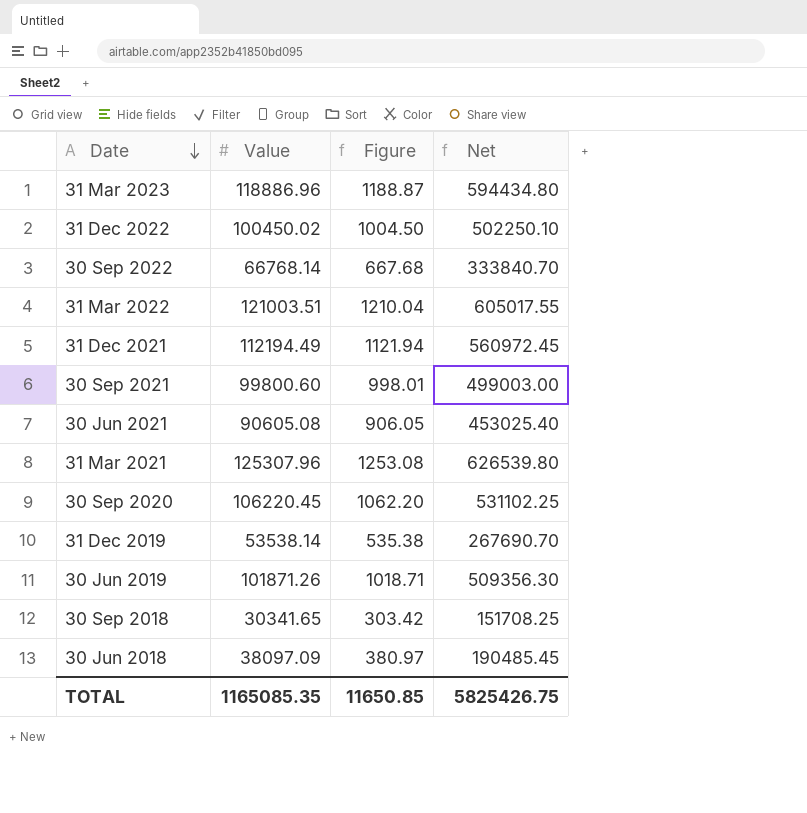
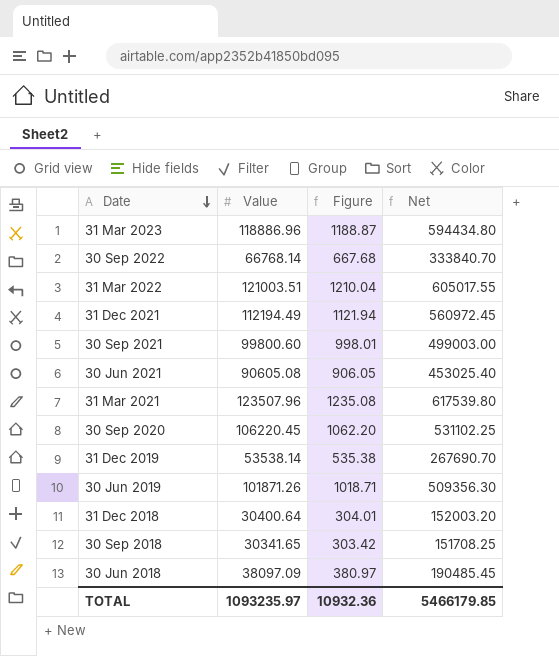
row 31 Dec 2022: 100450.02 | 1004.50 | 502250.10 -> none
31 Mar 2021 | Value: 125307.96 -> 123507.96
31 Mar 2021 | Figure: 1253.08 -> 1235.08
31 Mar 2021 | Net: 626539.80 -> 617539.80
row 31 Dec 2018: none -> 30400.64 | 304.01 | 152003.20
TOTAL | Value: 1165085.35 -> 1093235.97
TOTAL | Figure: 11650.85 -> 10932.36
TOTAL | Net: 5825426.75 -> 5466179.85

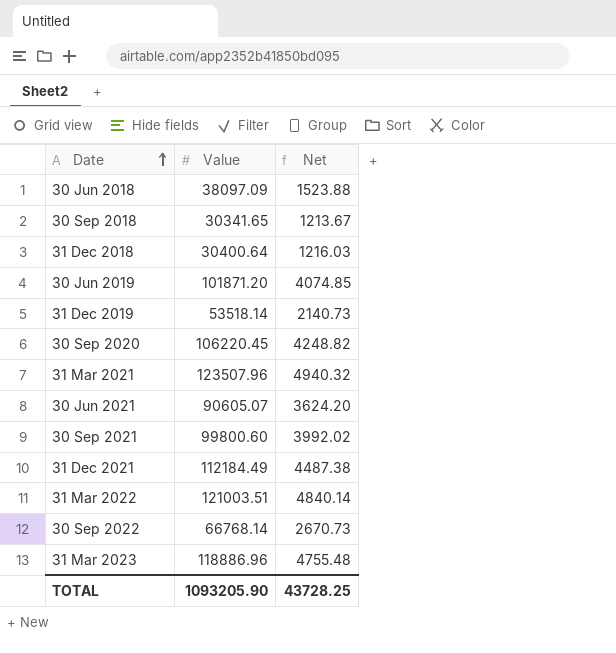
row order: Date descending -> Date ascending
column Figure | formula: [Value] * 0.01 -> none
column Net | formula: [Value] * 5 -> [Value] * 0.04
30 Jun 2019 | Value: 101871.26 -> 101871.20
31 Dec 2019 | Value: 53538.14 -> 53518.14
30 Jun 2021 | Value: 90605.08 -> 90605.07
31 Dec 2021 | Value: 112194.49 -> 112184.49
TOTAL | Value: 1093235.97 -> 1093205.90
TOTAL | Net: 5466179.85 -> 43728.25

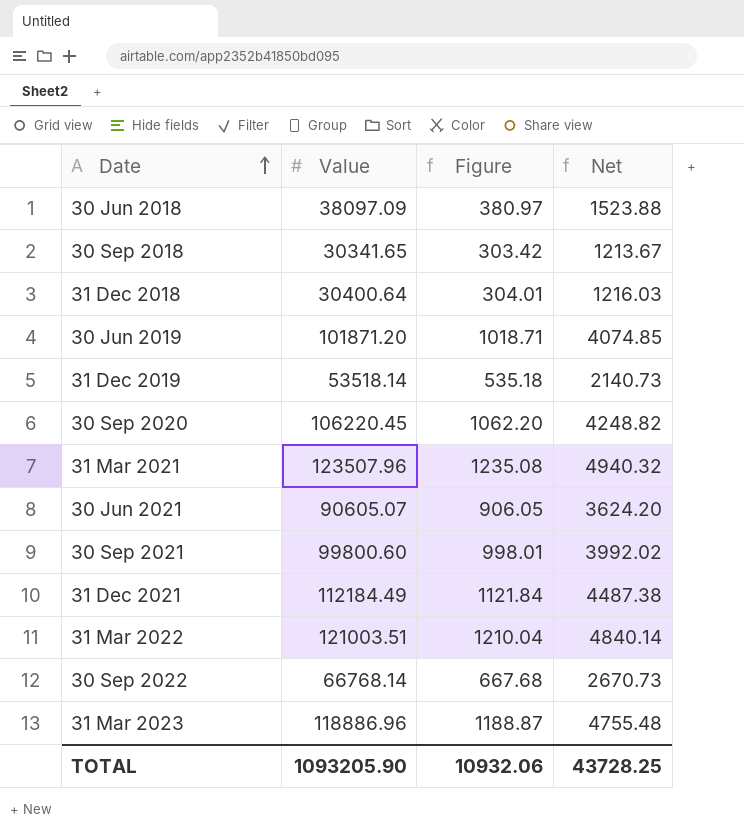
column Figure | formula: none -> [Value] * 0.01

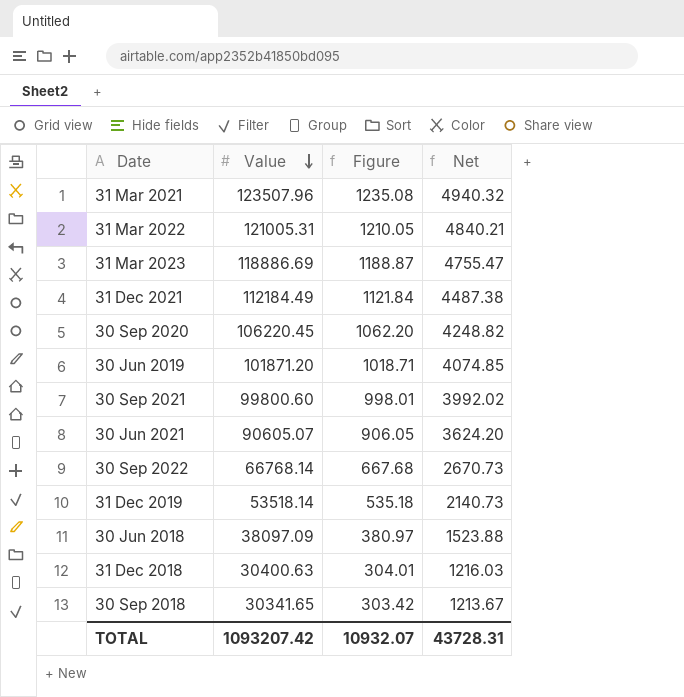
row order: Date ascending -> Value descending
31 Mar 2022 | Value: 121003.51 -> 121005.31
31 Mar 2022 | Figure: 1210.04 -> 1210.05
31 Mar 2022 | Net: 4840.14 -> 4840.21
31 Mar 2023 | Value: 118886.96 -> 118886.69
31 Mar 2023 | Net: 4755.48 -> 4755.47
31 Dec 2018 | Value: 30400.64 -> 30400.63
TOTAL | Value: 1093205.90 -> 1093207.42
TOTAL | Figure: 10932.06 -> 10932.07
TOTAL | Net: 43728.25 -> 43728.31

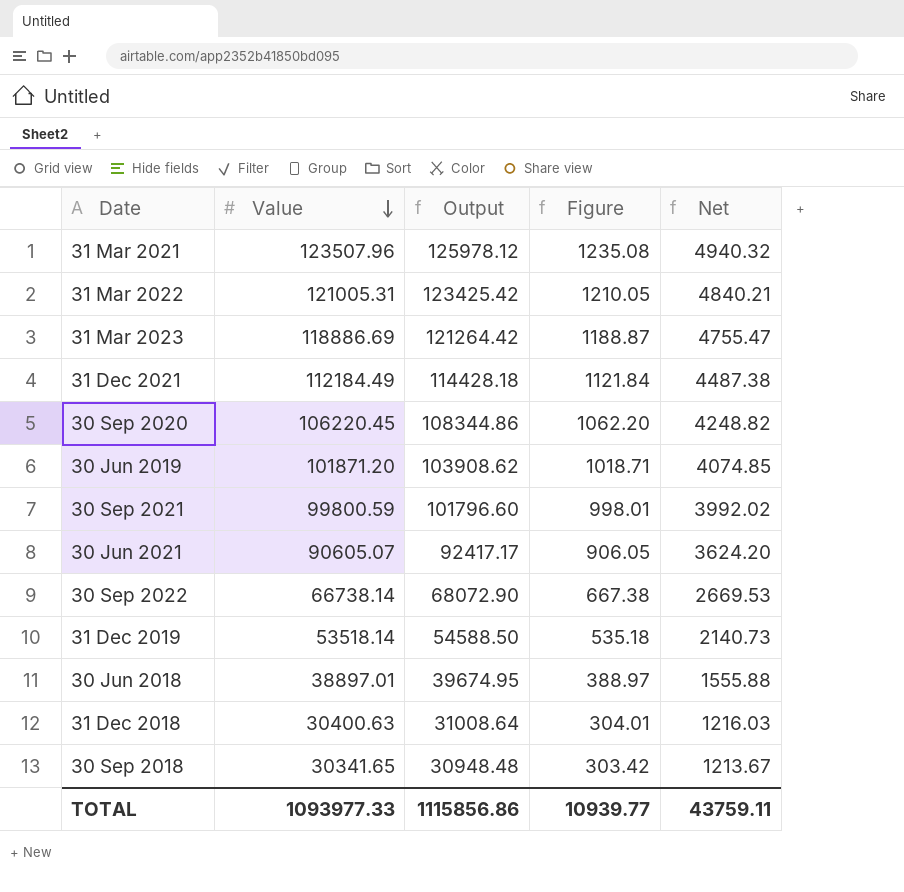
column Output | formula: none -> [Value] * 1.02
30 Sep 2021 | Value: 99800.60 -> 99800.59
30 Sep 2022 | Value: 66768.14 -> 66738.14
30 Sep 2022 | Figure: 667.68 -> 667.38
30 Sep 2022 | Net: 2670.73 -> 2669.53
30 Jun 2018 | Value: 38097.09 -> 38897.01
30 Jun 2018 | Figure: 380.97 -> 388.97
30 Jun 2018 | Net: 1523.88 -> 1555.88
TOTAL | Value: 1093207.42 -> 1093977.33
TOTAL | Figure: 10932.07 -> 10939.77
TOTAL | Net: 43728.31 -> 43759.11

